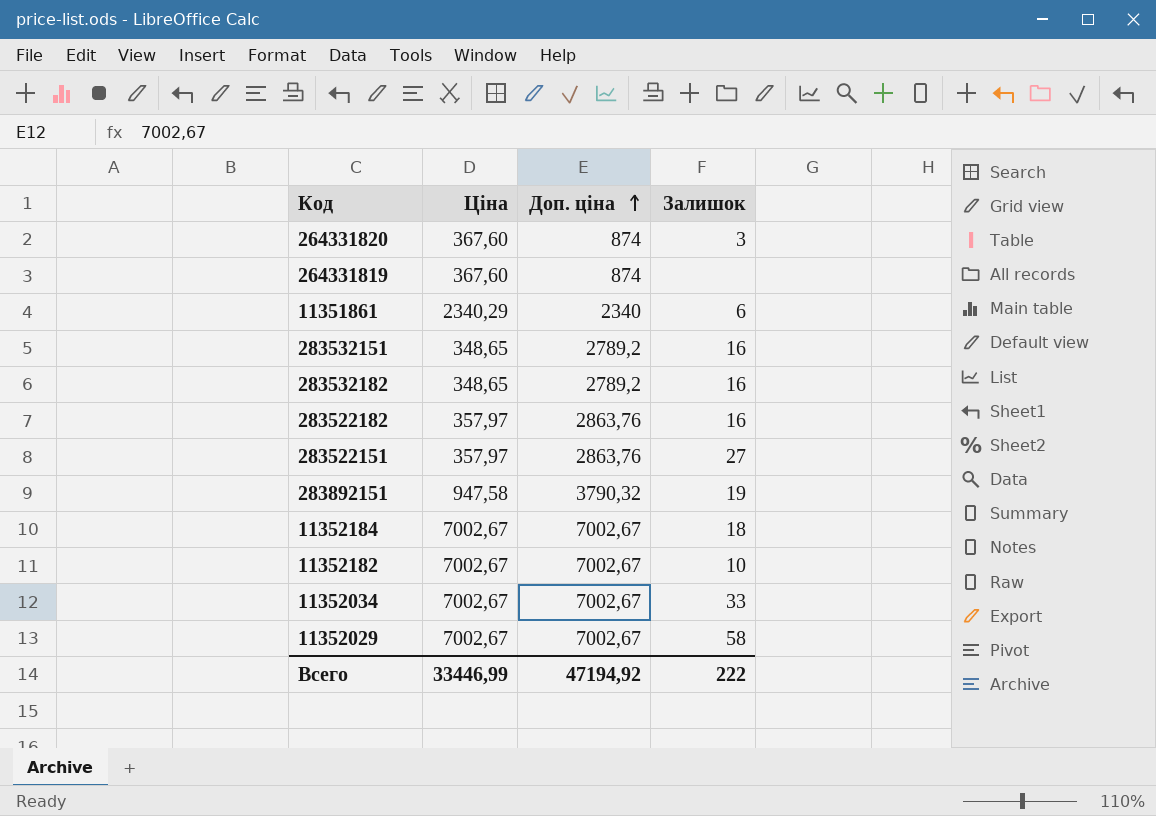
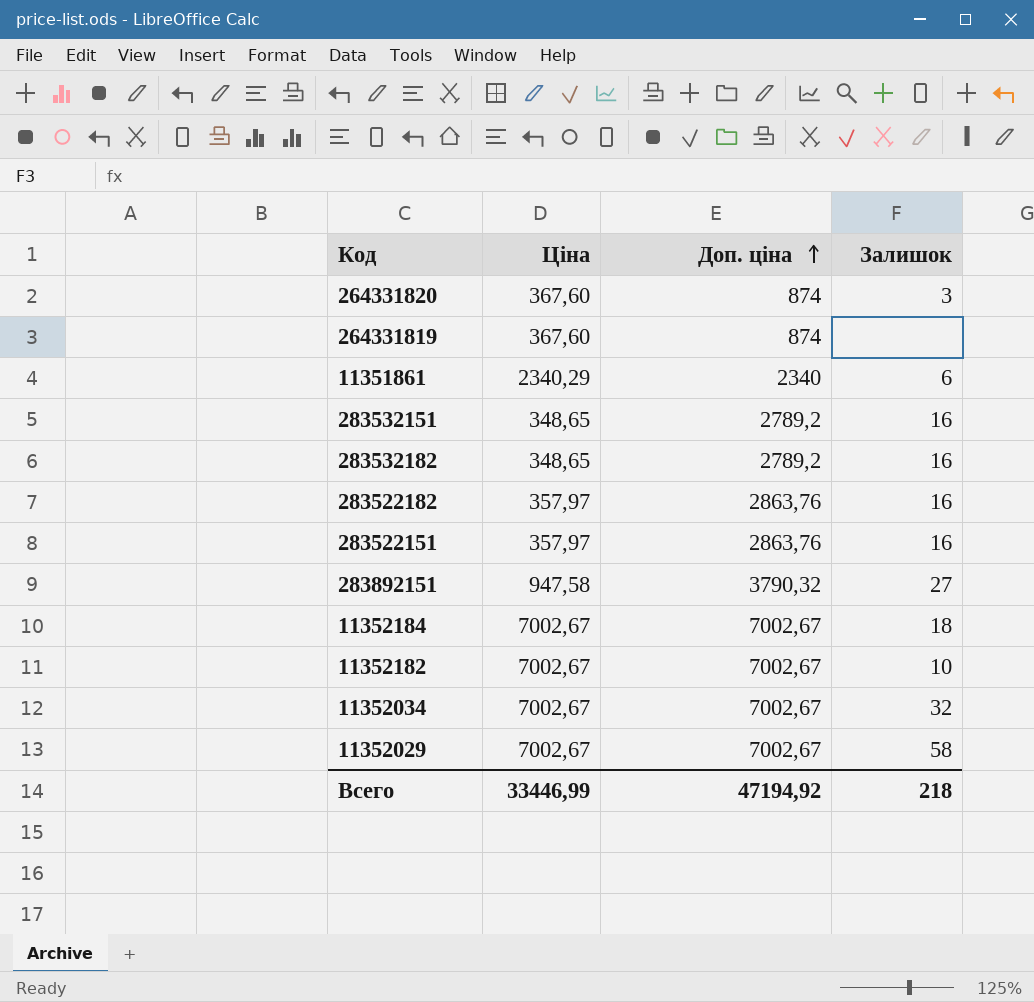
283522151 | Залишок: 27 -> 16
283892151 | Залишок: 19 -> 27
11352034 | Залишок: 33 -> 32
Всего | Залишок: 222 -> 218

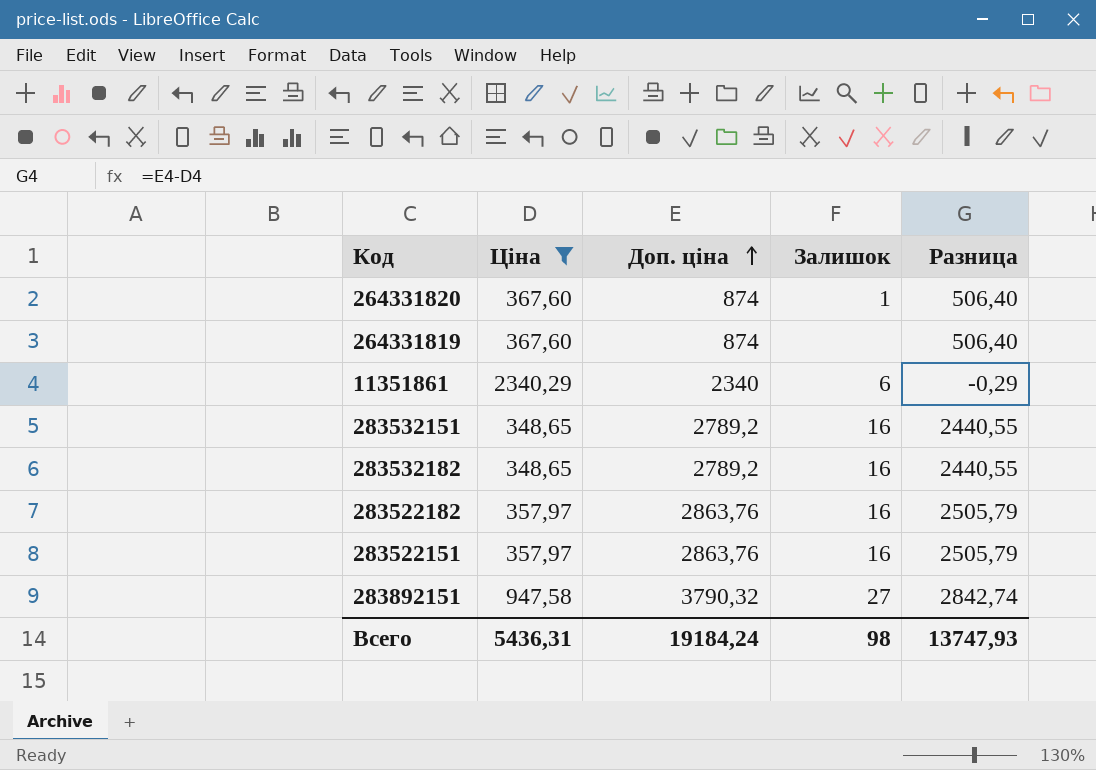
filter: none -> Ціна != 7002,67
column Разница | formula: none -> [Доп. ціна] - [Ціна]
264331820 | Залишок: 3 -> 1
Всего | Ціна: 33446,99 -> 5436,31
Всего | Доп. ціна: 47194,92 -> 19184,24
Всего | Залишок: 218 -> 98

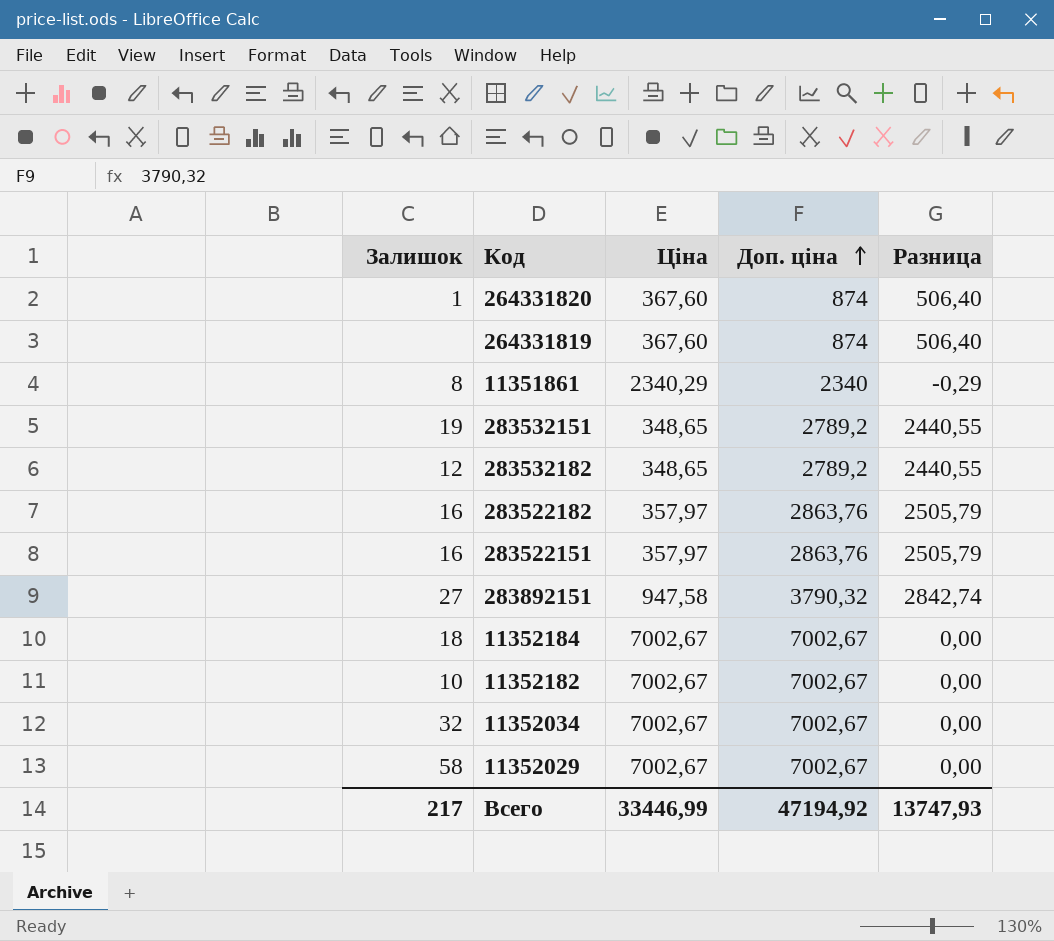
filter: Ціна != 7002,67 -> none
column Залишок | position: 4 -> 1
11351861 | Залишок: 6 -> 8
283532151 | Залишок: 16 -> 19
283532182 | Залишок: 16 -> 12
Всего | Залишок: 98 -> 217
Всего | Ціна: 5436,31 -> 33446,99
Всего | Доп. ціна: 19184,24 -> 47194,92

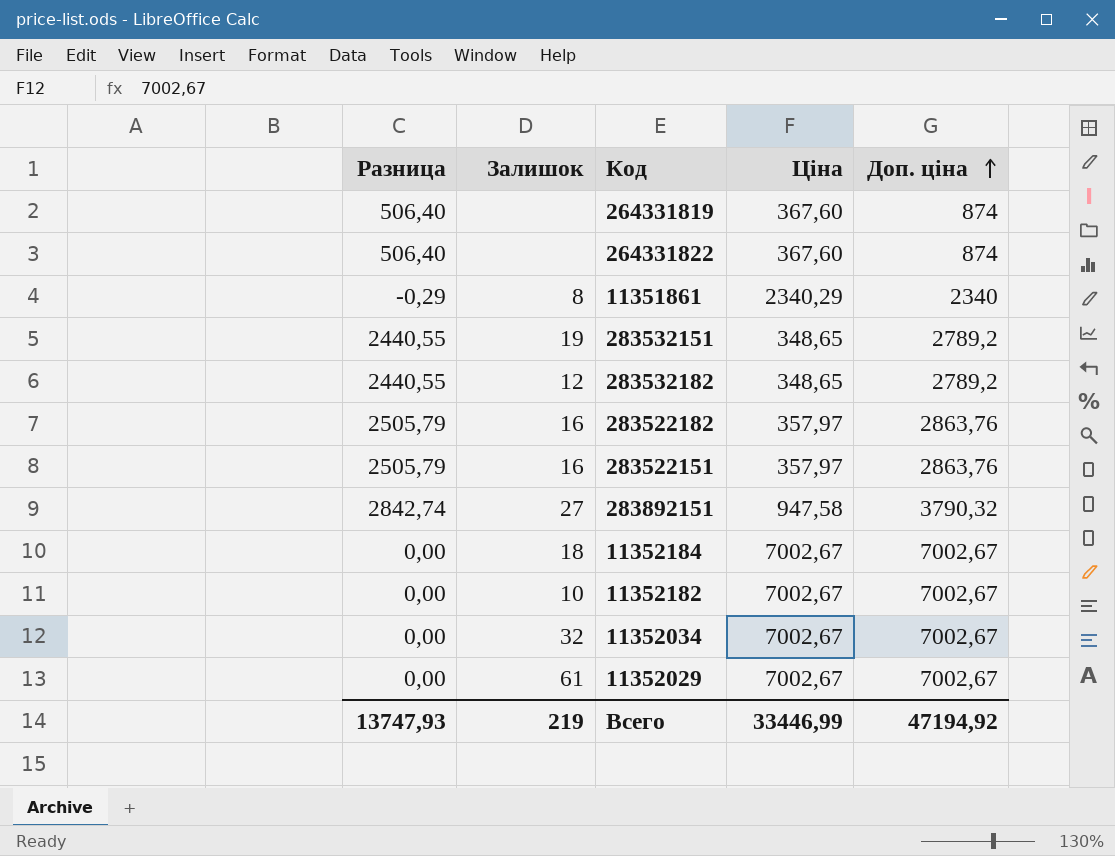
column Разница | position: 5 -> 1
row 264331820: 1 | 367,60 | 874 | 506,40 -> none
row 264331822: none -> 506,40 | none | 367,60 | 874
11352029 | Залишок: 58 -> 61
Всего | Залишок: 217 -> 219

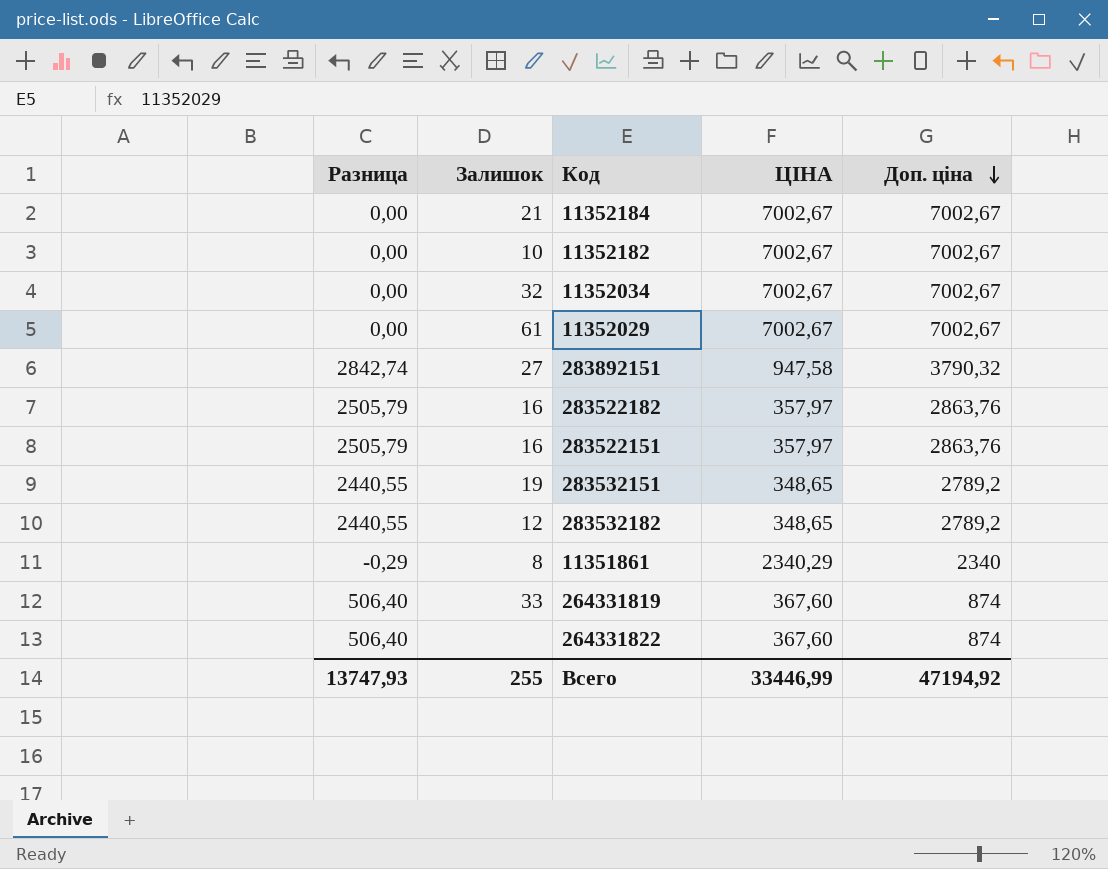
row order: Доп. ціна ascending -> Доп. ціна descending
column name: Ціна -> ЦІНА
11352184 | Залишок: 18 -> 21
264331819 | Залишок: none -> 33
Всего | Залишок: 219 -> 255

